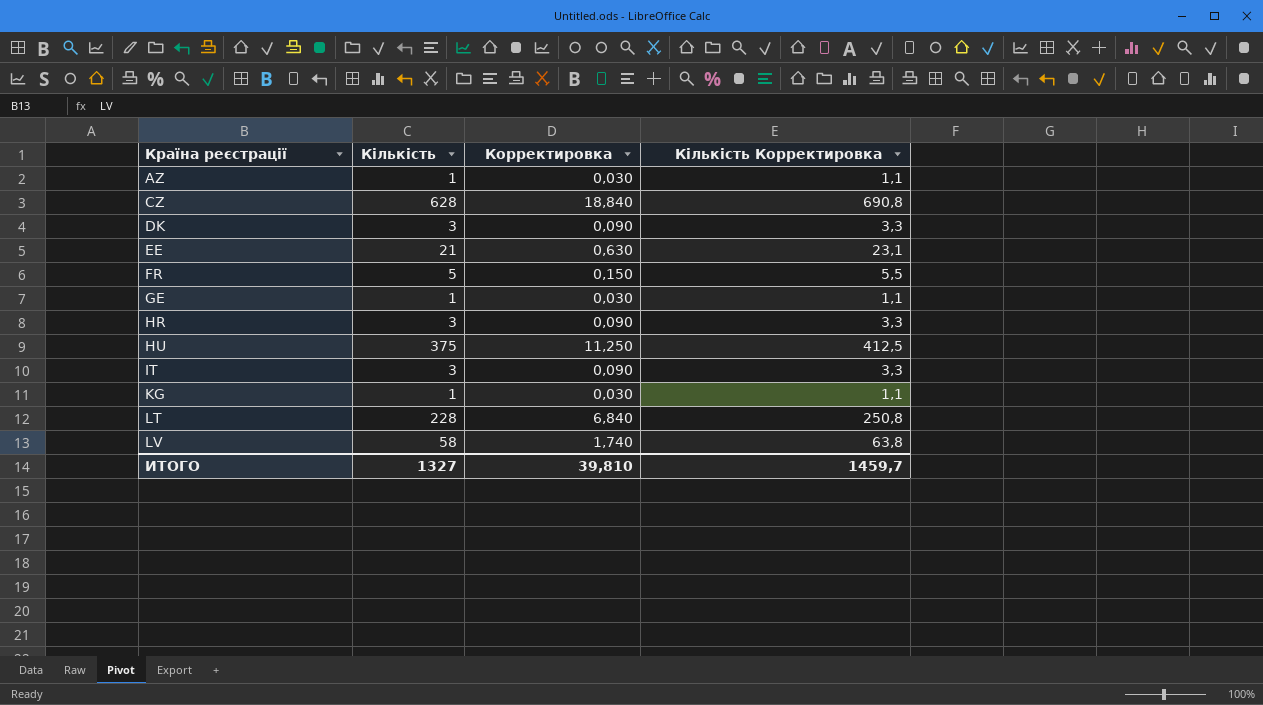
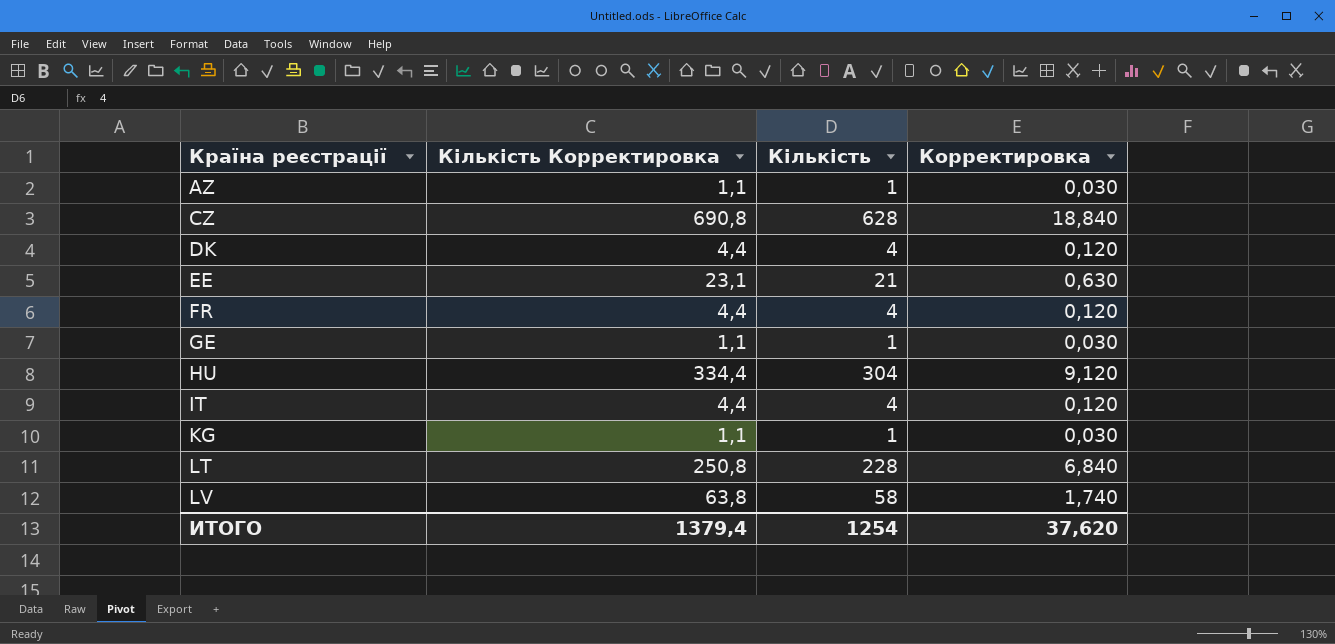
column Кількість Корректировка | position: 4 -> 2
row HR: 3 | 0,090 | 3,3 -> none
DK | Кількість Корректировка: 3,3 -> 4,4
DK | Кількість: 3 -> 4
DK | Корректировка: 0,090 -> 0,120
FR | Кількість Корректировка: 5,5 -> 4,4
FR | Кількість: 5 -> 4
FR | Корректировка: 0,150 -> 0,120
HU | Кількість Корректировка: 412,5 -> 334,4
HU | Кількість: 375 -> 304
HU | Корректировка: 11,250 -> 9,120
IT | Кількість Корректировка: 3,3 -> 4,4
IT | Кількість: 3 -> 4
IT | Корректировка: 0,090 -> 0,120
ИТОГО | Кількість Корректировка: 1459,7 -> 1379,4
ИТОГО | Кількість: 1327 -> 1254
ИТОГО | Корректировка: 39,810 -> 37,620

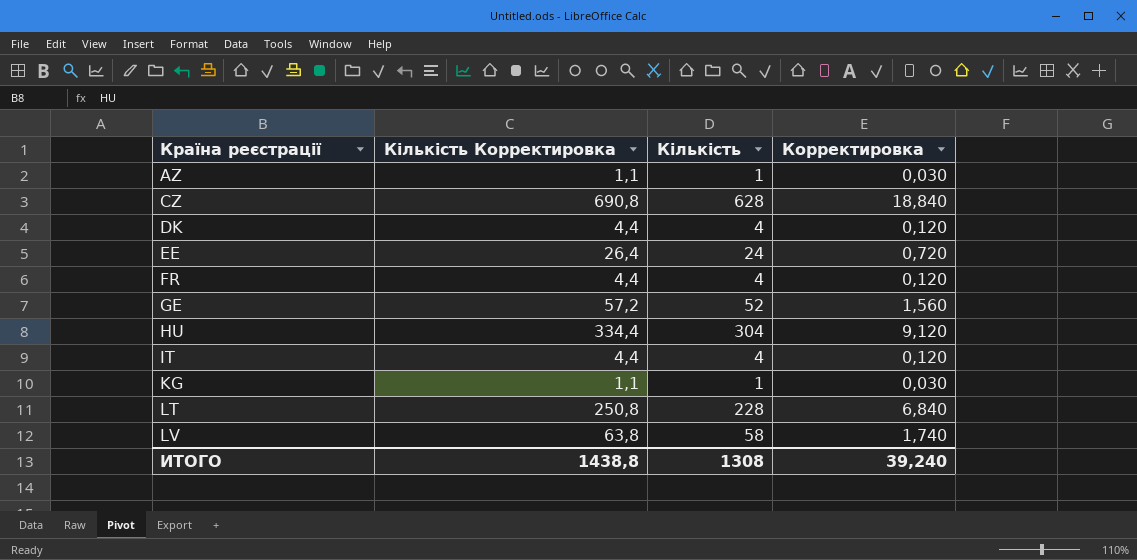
EE | Кількість Корректировка: 23,1 -> 26,4
EE | Кількість: 21 -> 24
EE | Корректировка: 0,630 -> 0,720
GE | Кількість Корректировка: 1,1 -> 57,2
GE | Кількість: 1 -> 52
GE | Корректировка: 0,030 -> 1,560
ИТОГО | Кількість Корректировка: 1379,4 -> 1438,8
ИТОГО | Кількість: 1254 -> 1308
ИТОГО | Корректировка: 37,620 -> 39,240

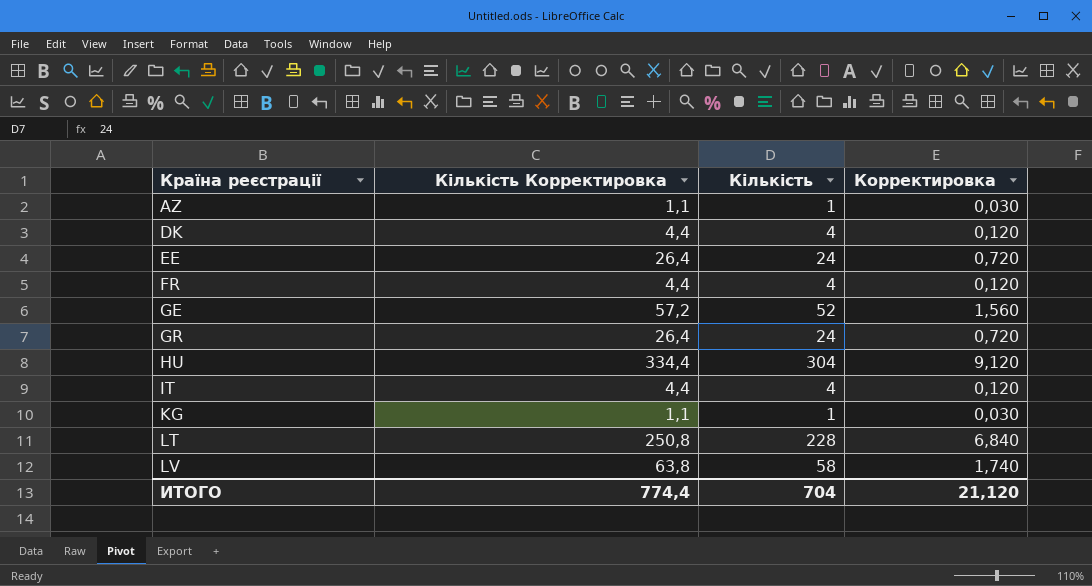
row CZ: 690,8 | 628 | 18,840 -> none
row GR: none -> 26,4 | 24 | 0,720
ИТОГО | Кількість Корректировка: 1438,8 -> 774,4
ИТОГО | Кількість: 1308 -> 704
ИТОГО | Корректировка: 39,240 -> 21,120

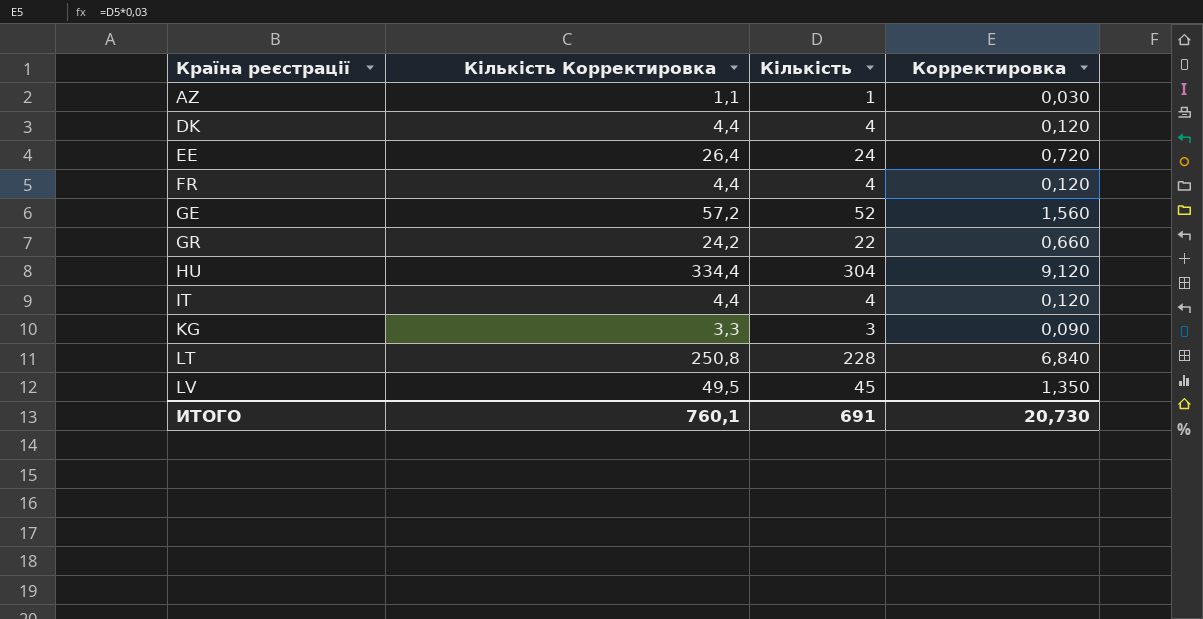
GR | Кількість Корректировка: 26,4 -> 24,2
GR | Кількість: 24 -> 22
GR | Корректировка: 0,720 -> 0,660
KG | Кількість Корректировка: 1,1 -> 3,3
KG | Кількість: 1 -> 3
KG | Корректировка: 0,030 -> 0,090
LV | Кількість Корректировка: 63,8 -> 49,5
LV | Кількість: 58 -> 45
LV | Корректировка: 1,740 -> 1,350
ИТОГО | Кількість Корректировка: 774,4 -> 760,1
ИТОГО | Кількість: 704 -> 691
ИТОГО | Корректировка: 21,120 -> 20,730

